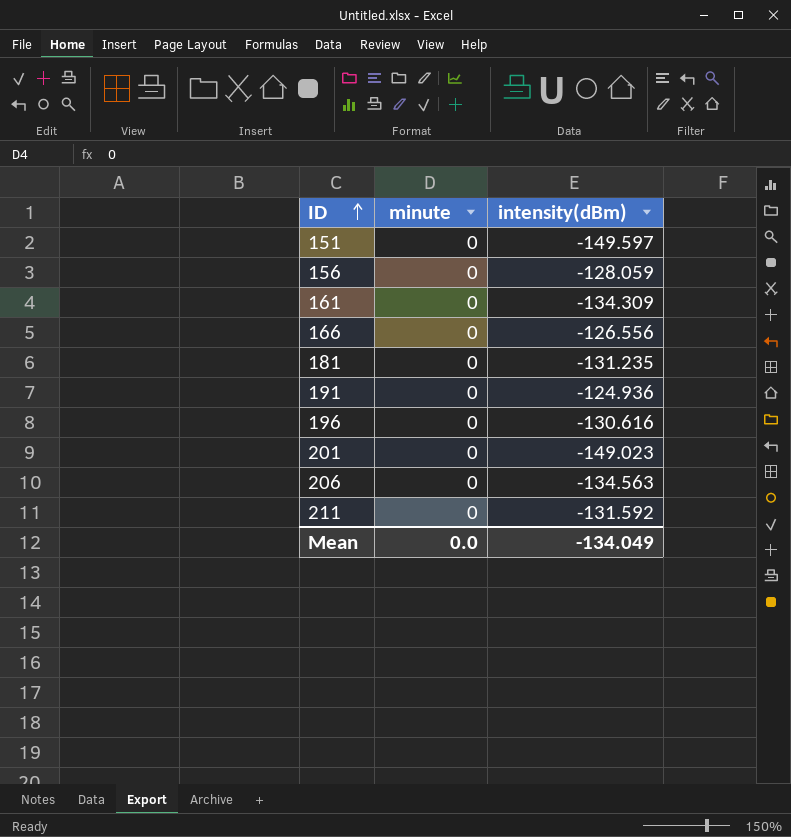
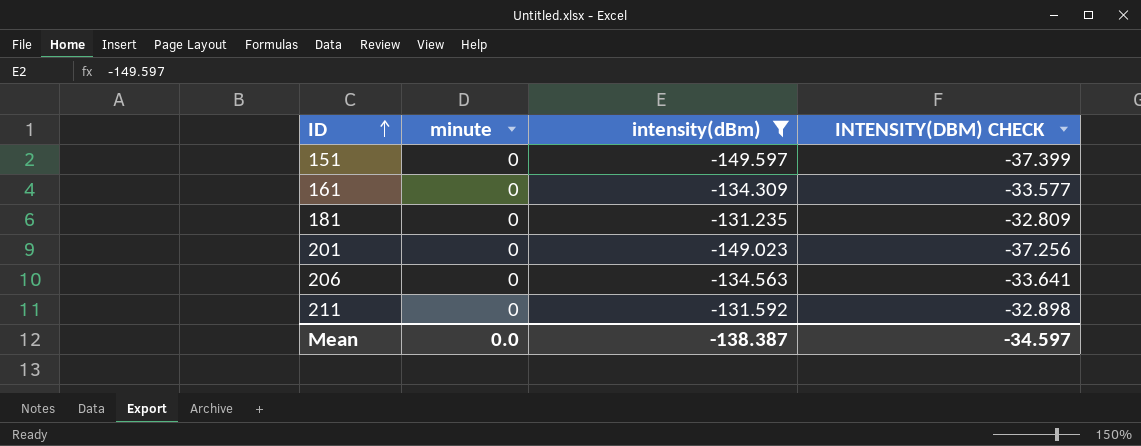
filter: none -> intensity(dBm) <= -131.235
column INTENSITY(DBM) CHECK | formula: none -> [intensity(dBm)] * 0.25
Mean | intensity(dBm): -134.049 -> -138.387

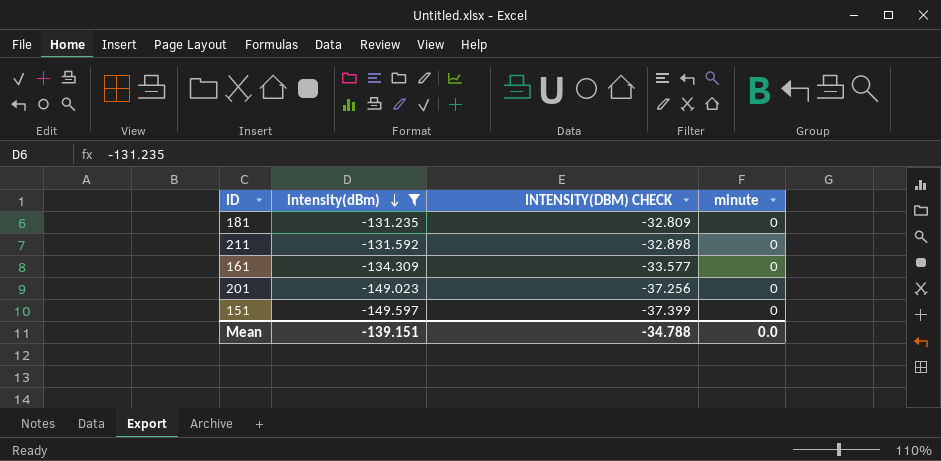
row order: ID ascending -> intensity(dBm) descending
column minute | position: 2 -> 4
row 206: 0 | -134.563 | -33.641 -> none
Mean | intensity(dBm): -138.387 -> -139.151
Mean | INTENSITY(DBM) CHECK: -34.597 -> -34.788

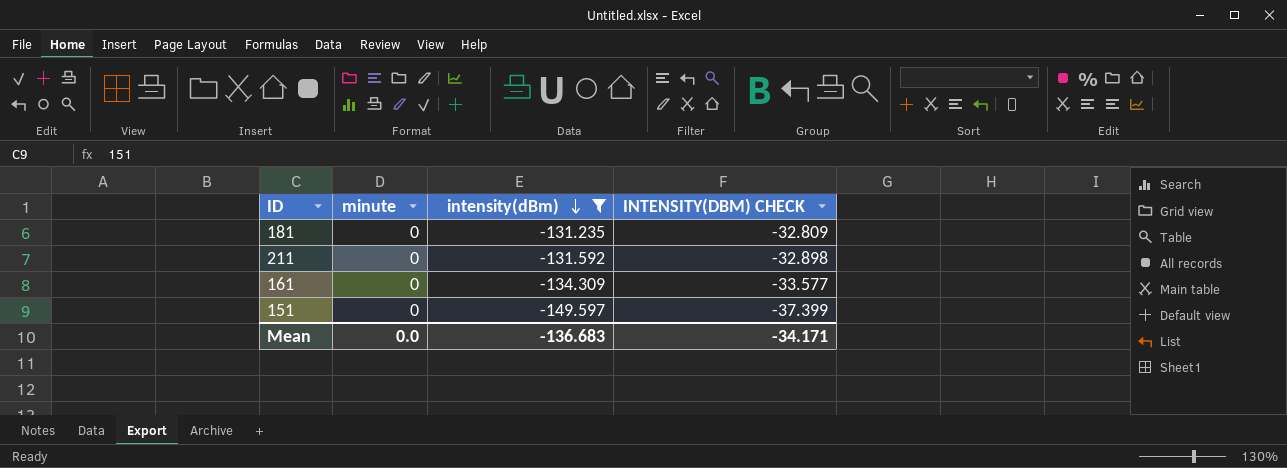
column minute | position: 4 -> 2
row 201: -149.023 | -37.256 | 0 -> none
Mean | intensity(dBm): -139.151 -> -136.683
Mean | INTENSITY(DBM) CHECK: -34.788 -> -34.171

